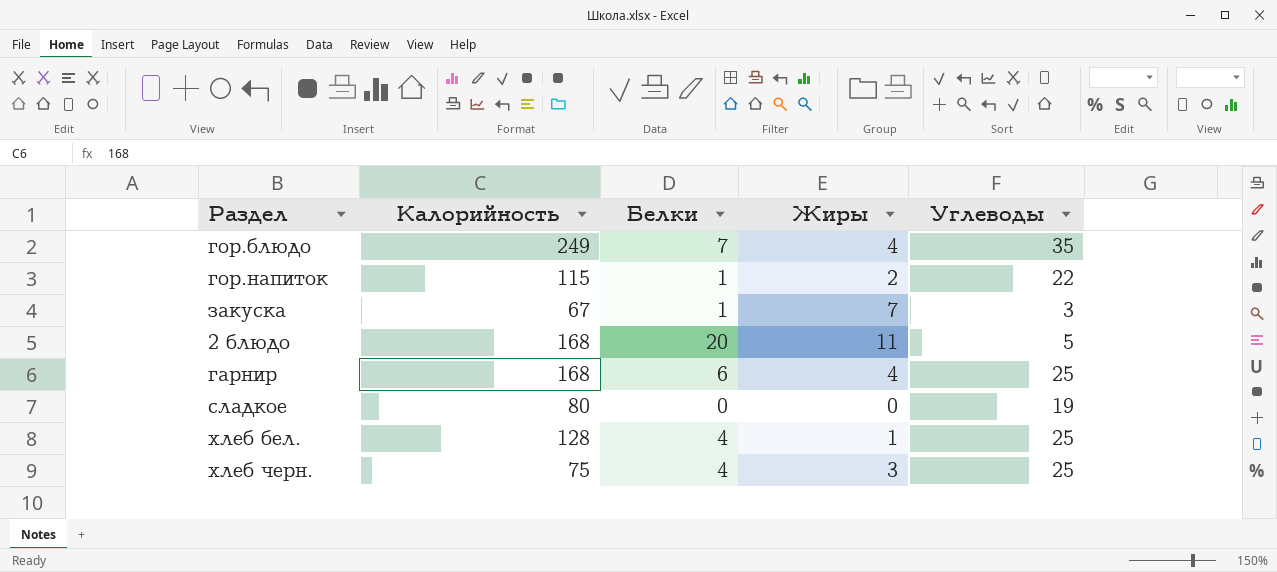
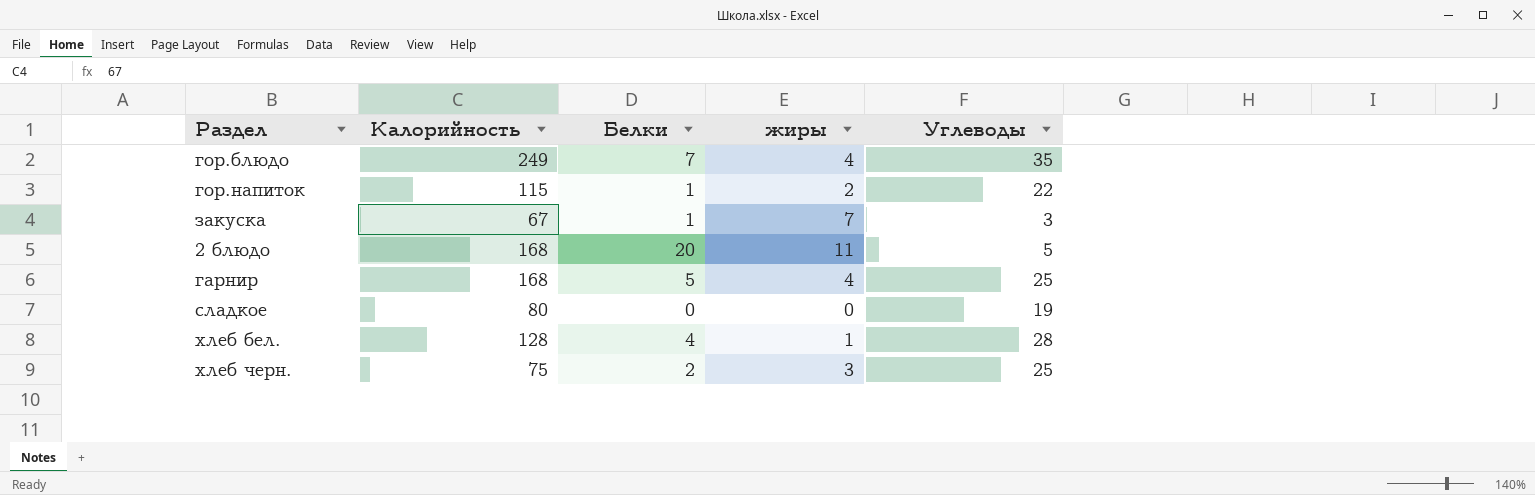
column name: Жиры -> жиры
гарнир | Белки: 6 -> 5
хлеб бел. | Углеводы: 25 -> 28
хлеб черн. | Белки: 4 -> 2

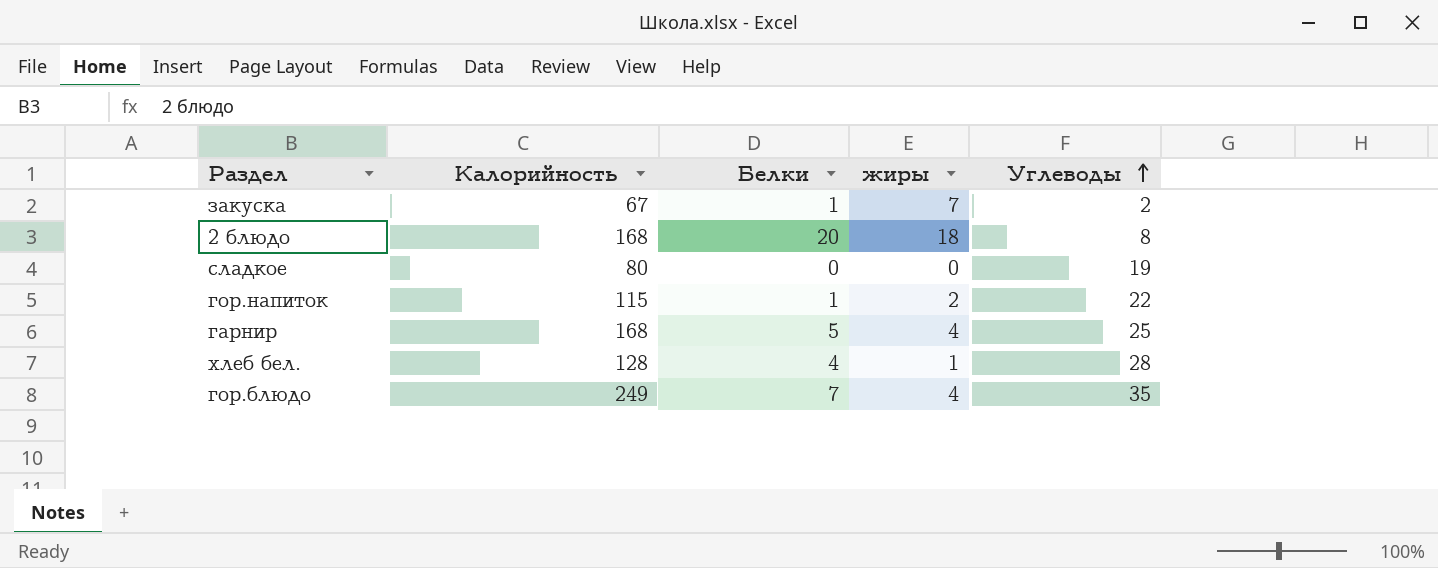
row order: none -> Углеводы ascending
row хлеб черн.: 75 | 2 | 3 | 25 -> none
закуска | Углеводы: 3 -> 2
2 блюдо | жиры: 11 -> 18
2 блюдо | Углеводы: 5 -> 8

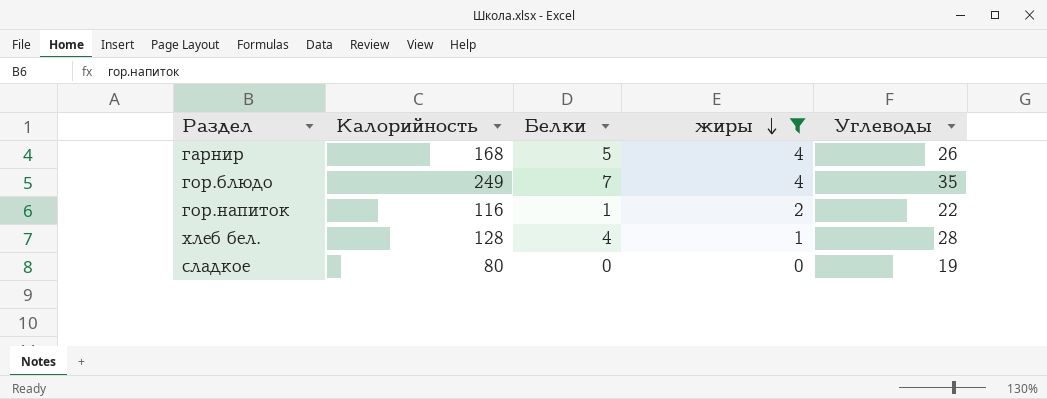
filter: none -> жиры <= 4
row order: Углеводы ascending -> жиры descending
гарнир | Углеводы: 25 -> 26
гор.напиток | Калорийность: 115 -> 116

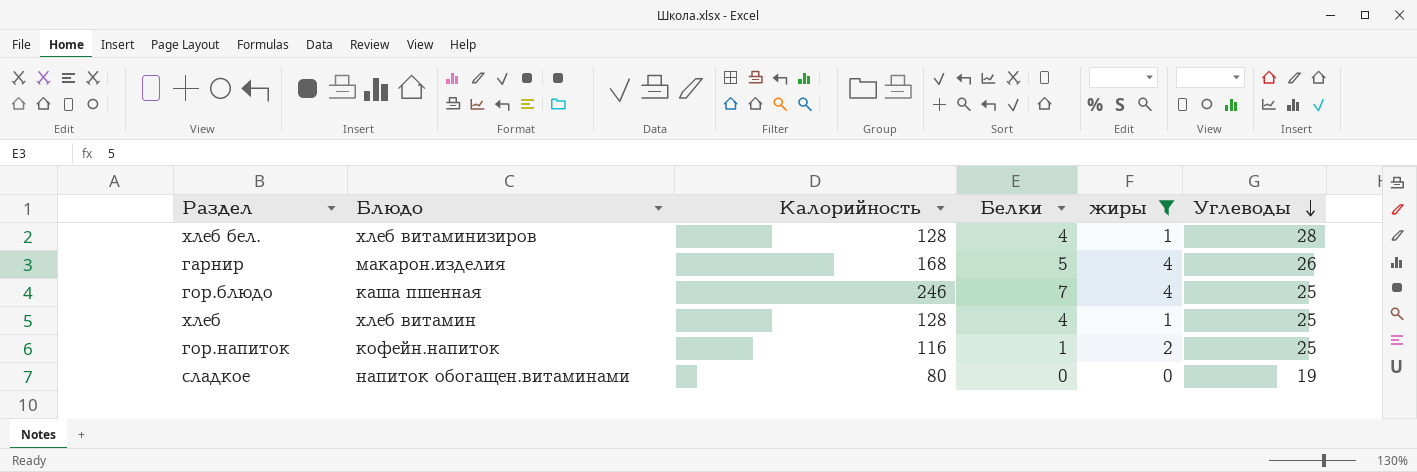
row order: жиры descending -> Углеводы descending
column Блюдо | position: none -> 2
гор.блюдо | Калорийность: 249 -> 246
гор.блюдо | Углеводы: 35 -> 25
row хлеб: none -> хлеб витамин | 128 | 4 | 1 | 25
гор.напиток | Углеводы: 22 -> 25

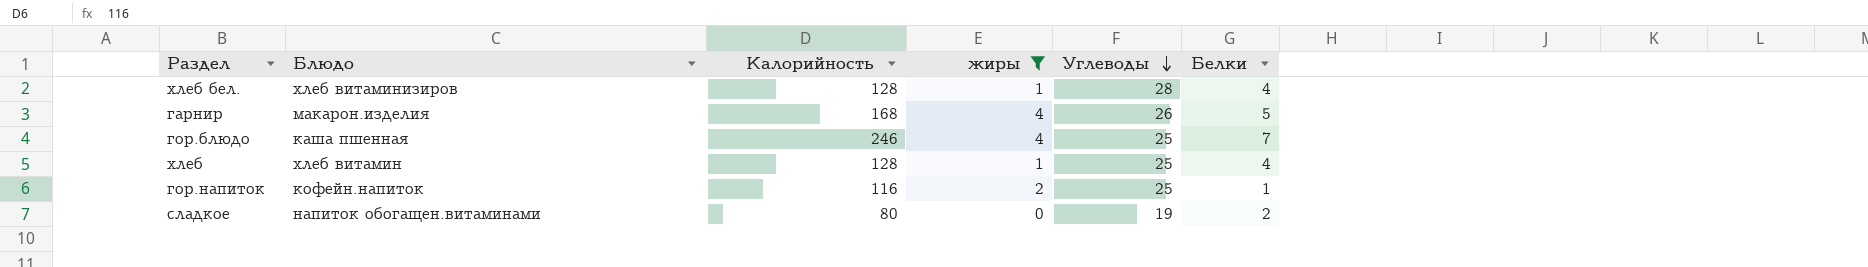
column Белки | position: 4 -> 6
сладкое | Белки: 0 -> 2

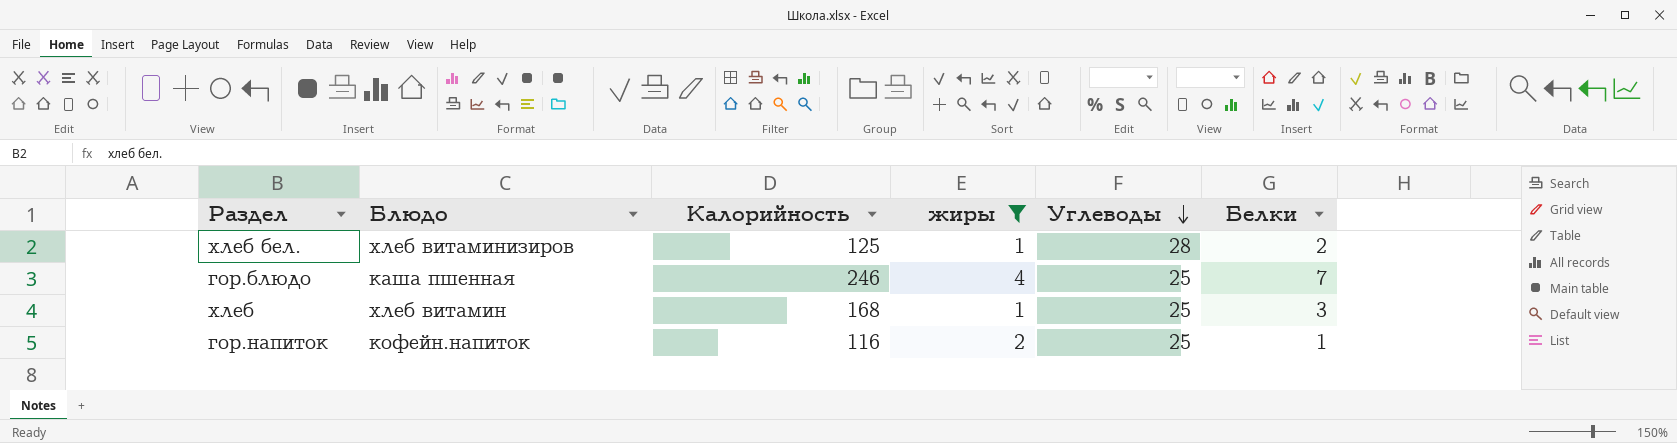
row гарнир: макарон.изделия | 168 | 4 | 26 | 5 -> none
row сладкое: напиток обогащен.витаминами | 80 | 0 | 19 | 2 -> none
хлеб бел. | Калорийность: 128 -> 125
хлеб бел. | Белки: 4 -> 2
хлеб | Калорийность: 128 -> 168
хлеб | Белки: 4 -> 3

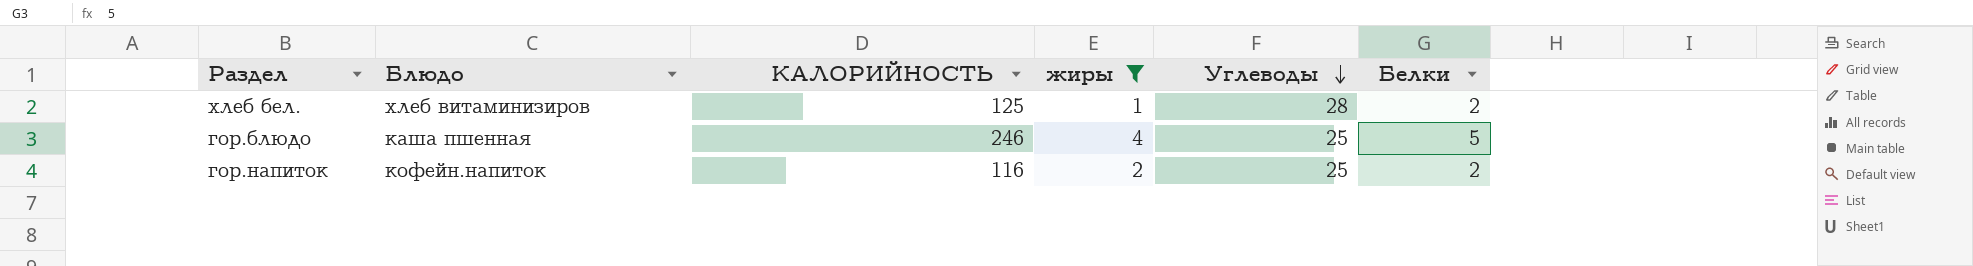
column name: Калорийность -> КАЛОРИЙНОСТЬ
row хлеб: хлеб витамин | 168 | 1 | 25 | 3 -> none
гор.блюдо | Белки: 7 -> 5
гор.напиток | Белки: 1 -> 2

